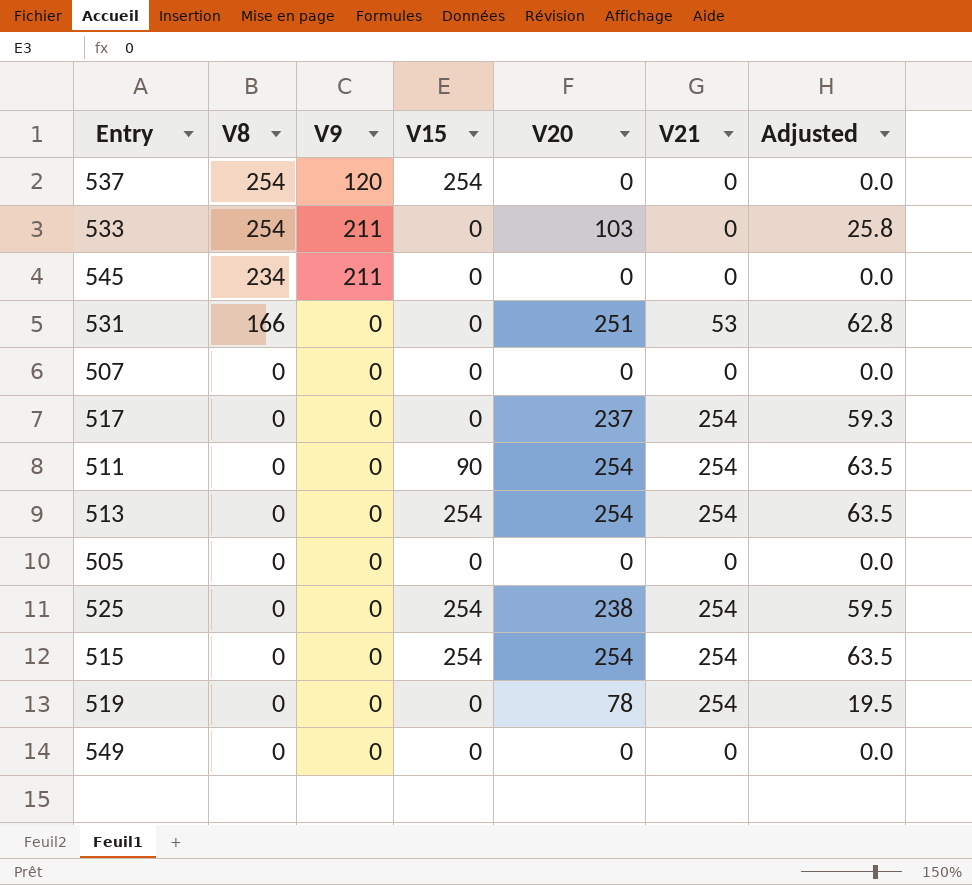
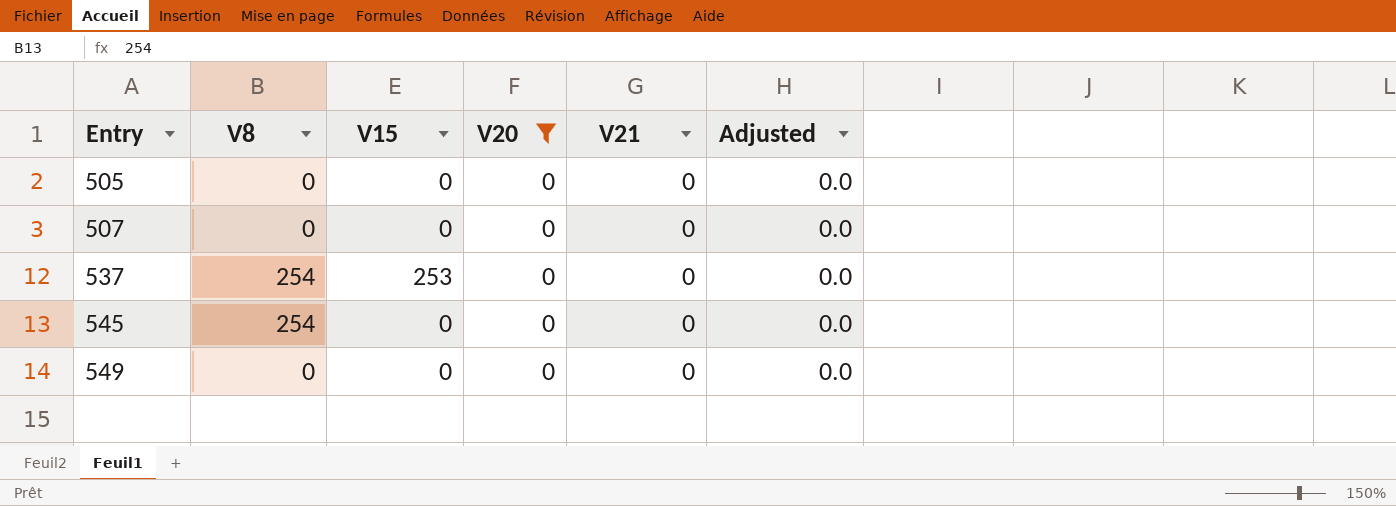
filter: none -> V20 = 0
row order: V8 descending -> Entry ascending
column V9 | position: 3 -> none
537 | V15: 254 -> 253
545 | V8: 234 -> 254

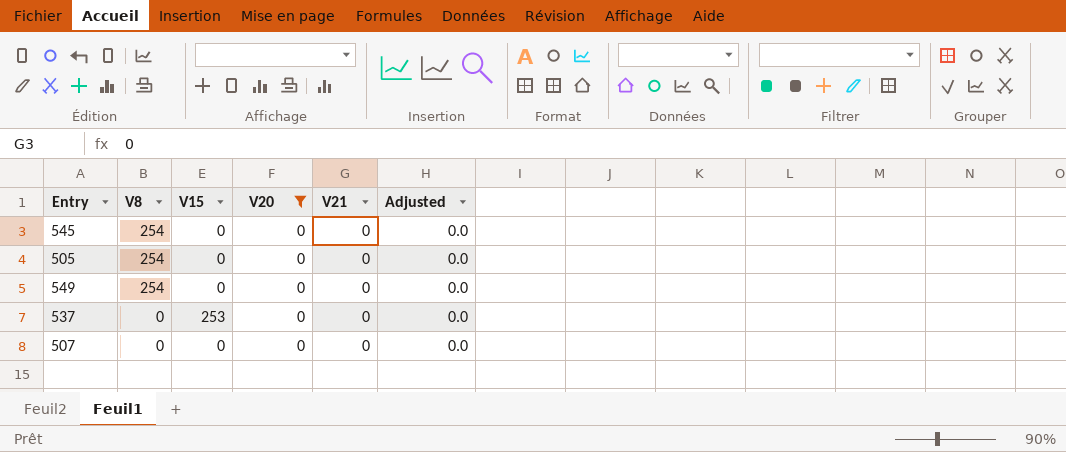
row order: Entry ascending -> V8 descending
505 | V8: 0 -> 254
549 | V8: 0 -> 254
537 | V8: 254 -> 0

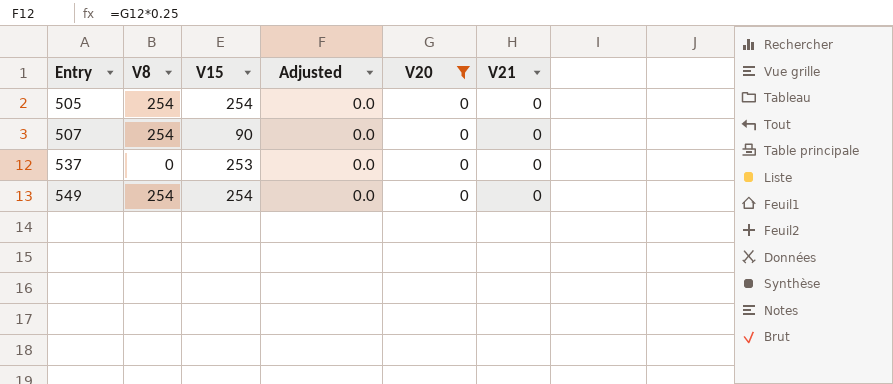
row order: V8 descending -> Entry ascending
column Adjusted | position: 6 -> 4
row 545: 254 | 0 | 0 | 0 | 0.0 -> none
505 | V15: 0 -> 254
507 | V8: 0 -> 254
507 | V15: 0 -> 90
549 | V15: 0 -> 254

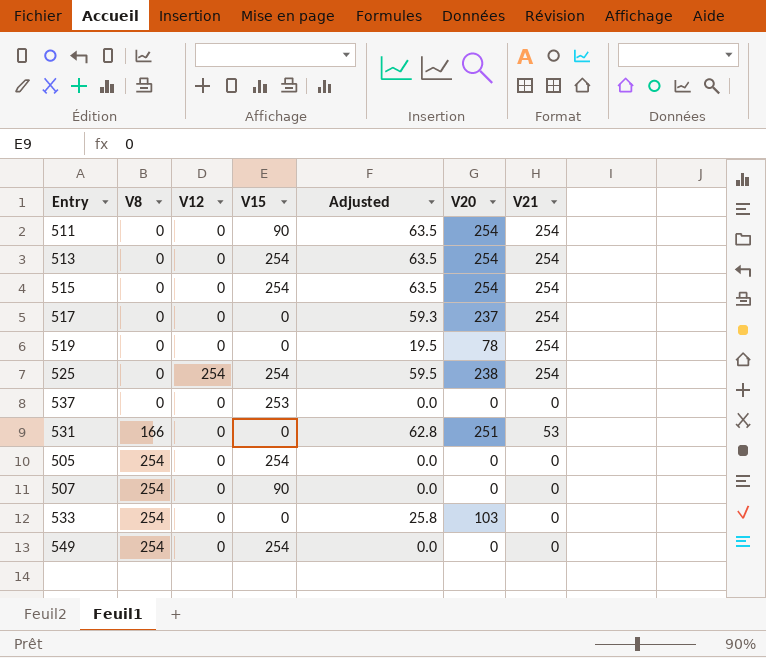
filter: V20 = 0 -> none
row order: Entry ascending -> V8 ascending
column V12 | position: none -> 3

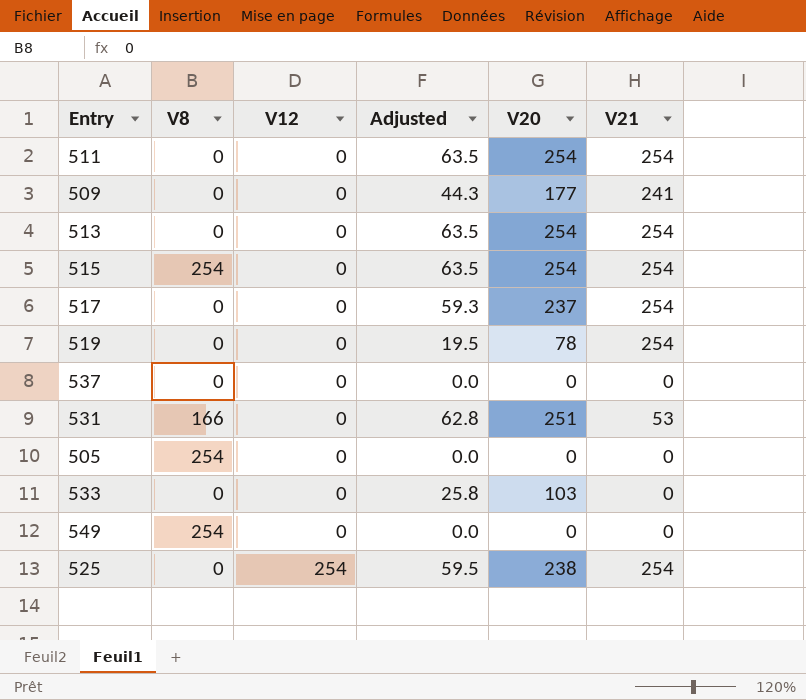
row order: V8 ascending -> V12 ascending
column V15 | position: 4 -> none
row 507: 254 | 0 | 90 | 0.0 | 0 | 0 -> none
row 509: none -> 0 | 0 | 44.3 | 177 | 241
515 | V8: 0 -> 254
533 | V8: 254 -> 0

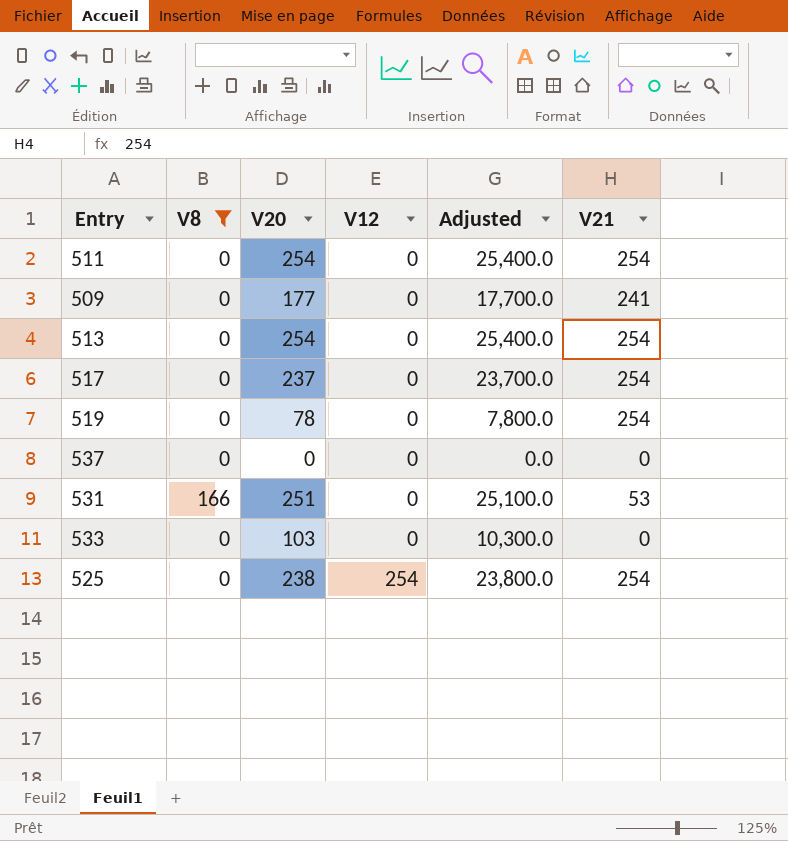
filter: none -> V8 != 254
column V20 | position: 5 -> 3
column Adjusted | formula: [V20] * 0.25 -> [V20] * 100

